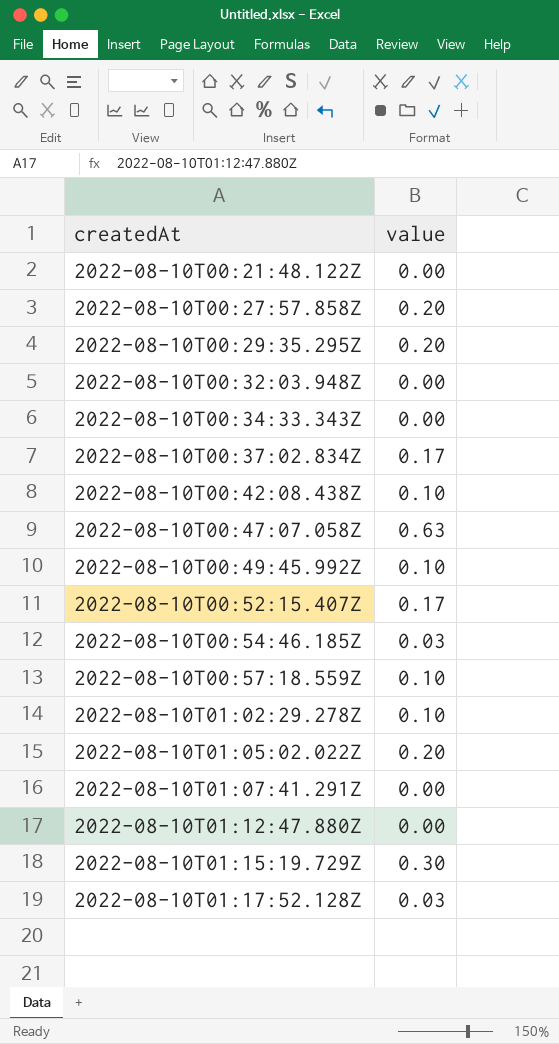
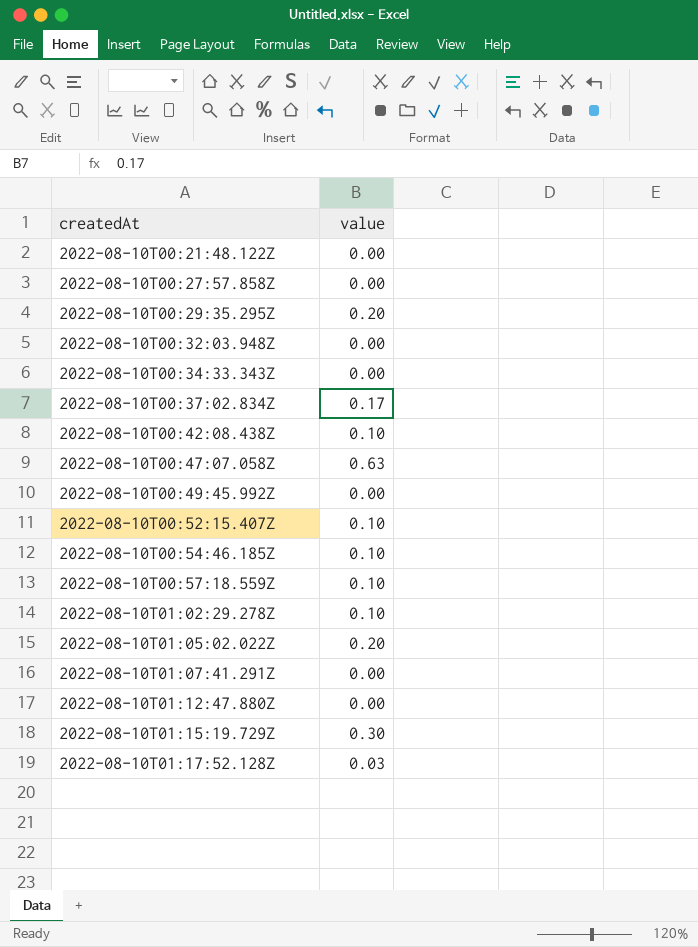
2022-08-10T00:27:57.858Z | value: 0.20 -> 0.00
2022-08-10T00:49:45.992Z | value: 0.10 -> 0.00
2022-08-10T00:52:15.407Z | value: 0.17 -> 0.10
2022-08-10T00:54:46.185Z | value: 0.03 -> 0.10

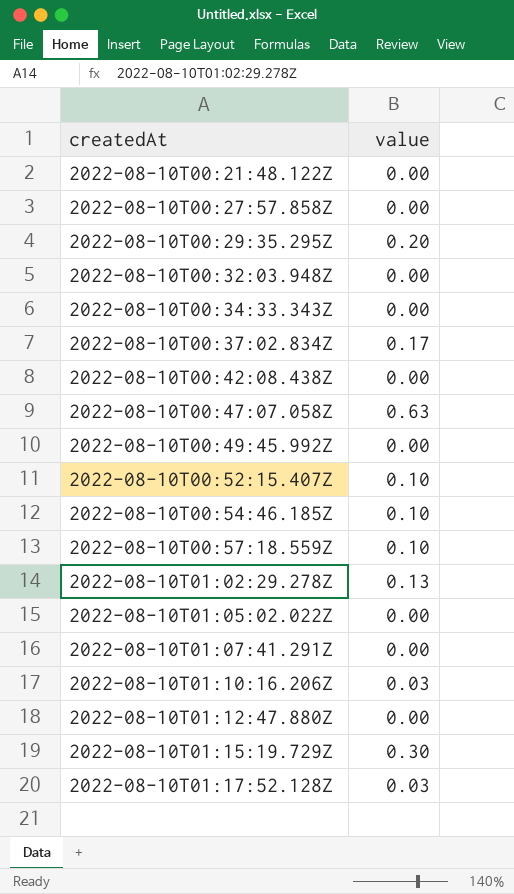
2022-08-10T00:42:08.438Z | value: 0.10 -> 0.00
2022-08-10T01:02:29.278Z | value: 0.10 -> 0.13
2022-08-10T01:05:02.022Z | value: 0.20 -> 0.00
row 2022-08-10T01:10:16.206Z: none -> 0.03

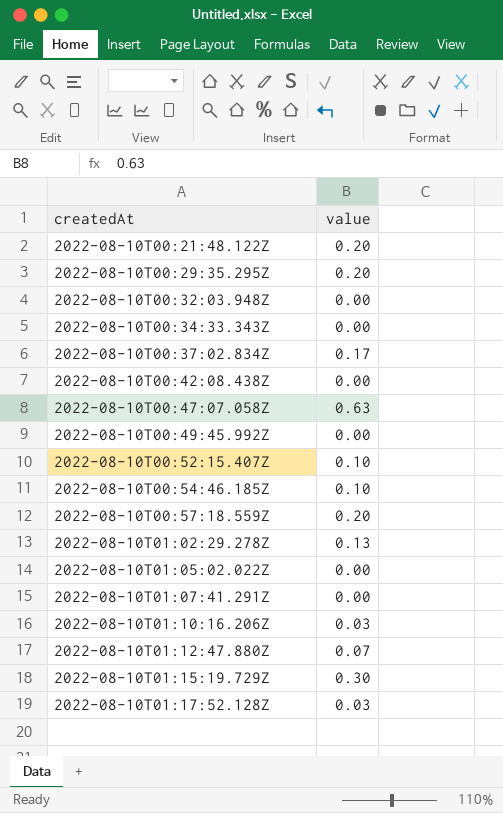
row 2022-08-10T00:27:57.858Z: 0.00 -> none
2022-08-10T00:21:48.122Z | value: 0.00 -> 0.20
2022-08-10T00:57:18.559Z | value: 0.10 -> 0.20
2022-08-10T01:12:47.880Z | value: 0.00 -> 0.07

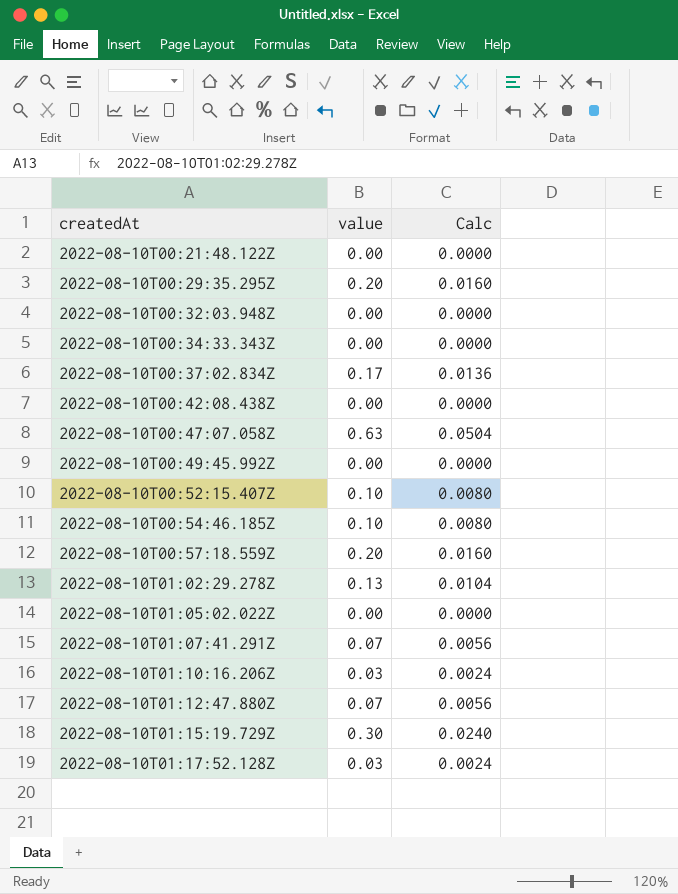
column Calc | formula: none -> [value] * 0.08
2022-08-10T00:21:48.122Z | value: 0.20 -> 0.00
2022-08-10T01:07:41.291Z | value: 0.00 -> 0.07

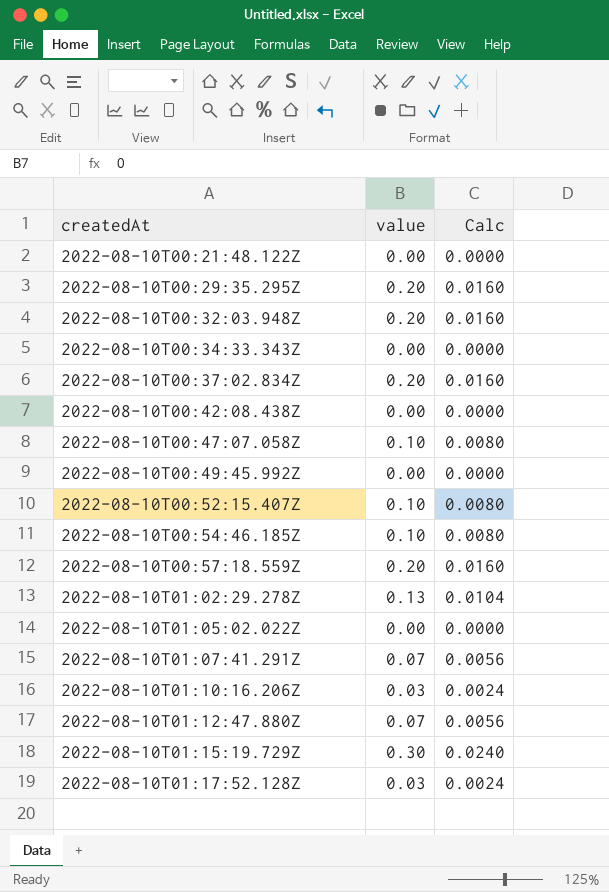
2022-08-10T00:32:03.948Z | value: 0.00 -> 0.20
2022-08-10T00:32:03.948Z | Calc: 0.0000 -> 0.0160
2022-08-10T00:37:02.834Z | value: 0.17 -> 0.20
2022-08-10T00:37:02.834Z | Calc: 0.0136 -> 0.0160
2022-08-10T00:47:07.058Z | value: 0.63 -> 0.10
2022-08-10T00:47:07.058Z | Calc: 0.0504 -> 0.0080

